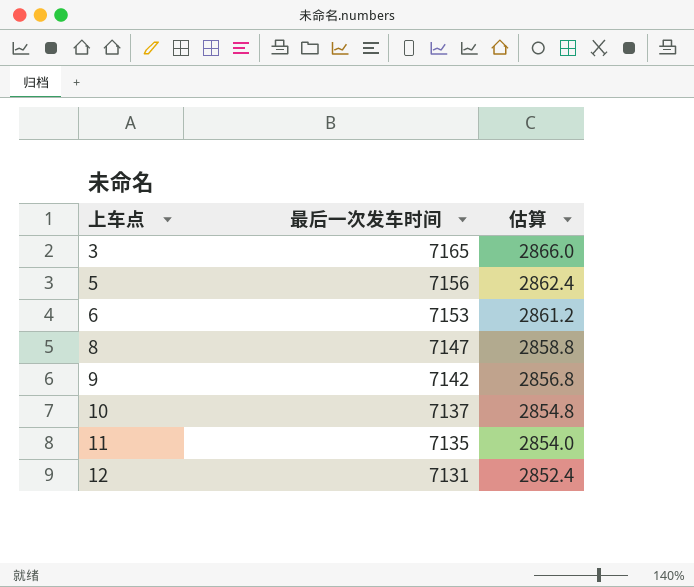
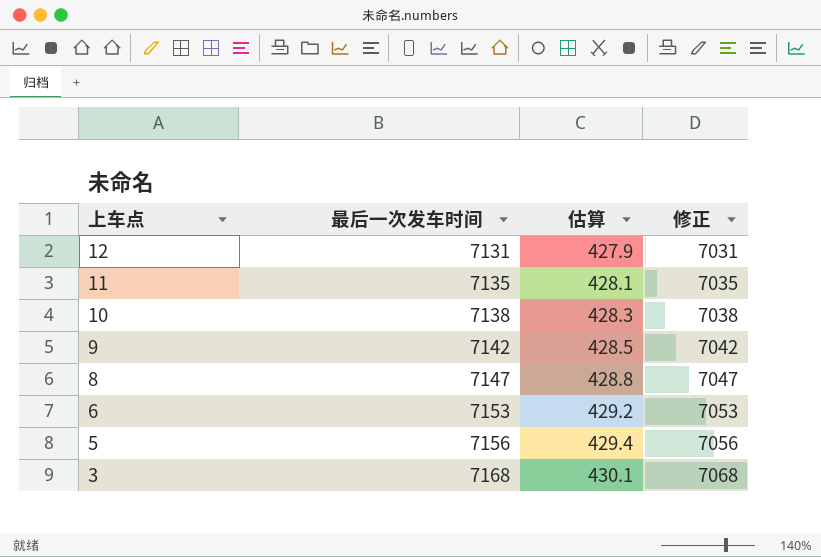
row order: 上车点 ascending -> 上车点 descending
column 估算 | formula: [最后一次发车时间] * 0.4 -> [最后一次发车时间] * 0.06
column 修正 | formula: none -> [最后一次发车时间] - 100
10 | 最后一次发车时间: 7137 -> 7138
3 | 最后一次发车时间: 7165 -> 7168

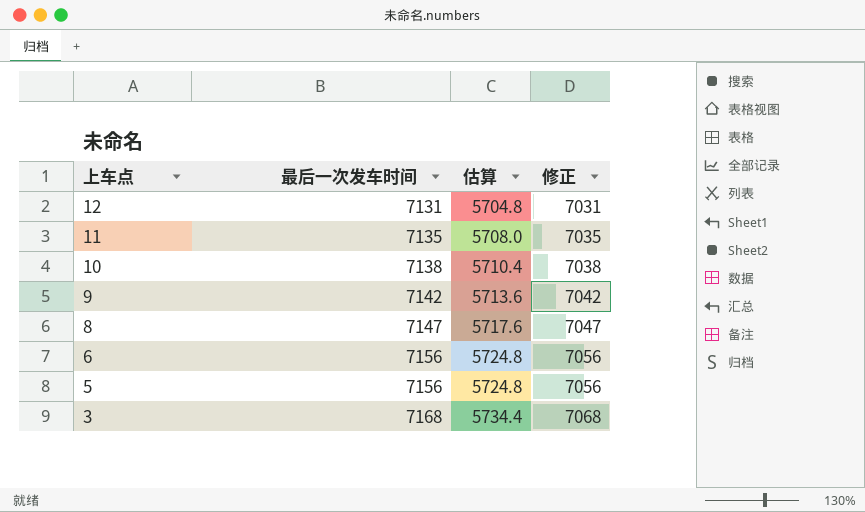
column 估算 | formula: [最后一次发车时间] * 0.06 -> [最后一次发车时间] * 0.8
6 | 最后一次发车时间: 7153 -> 7156
6 | 修正: 7053 -> 7056

